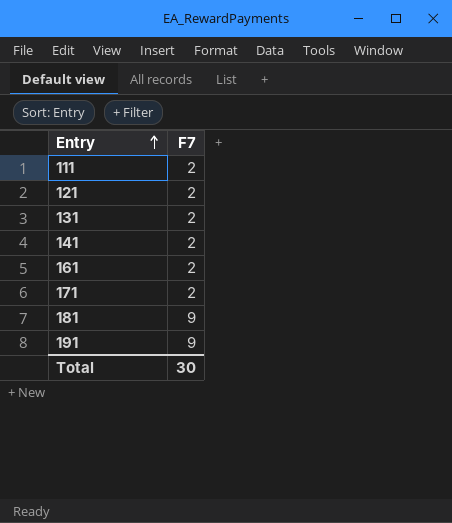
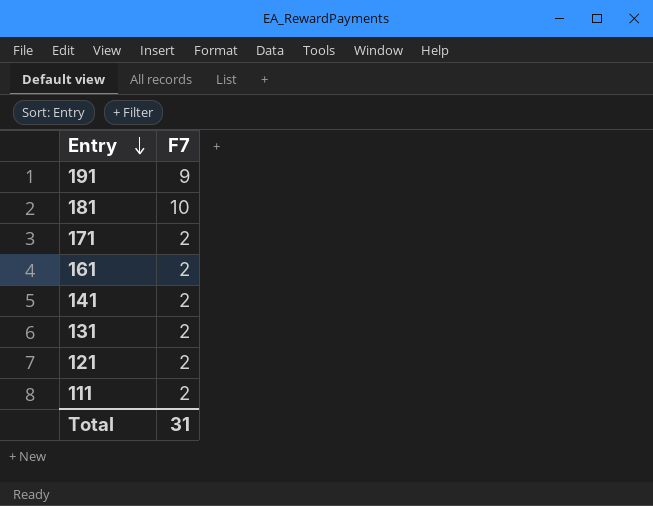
row order: Entry ascending -> Entry descending
181 | F7: 9 -> 10
Total | F7: 30 -> 31

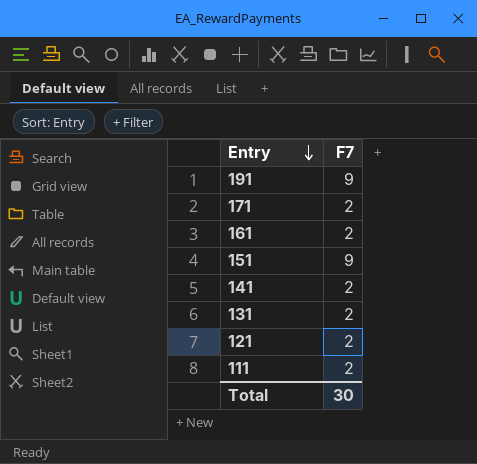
row 181: 10 -> none
row 151: none -> 9
Total | F7: 31 -> 30

